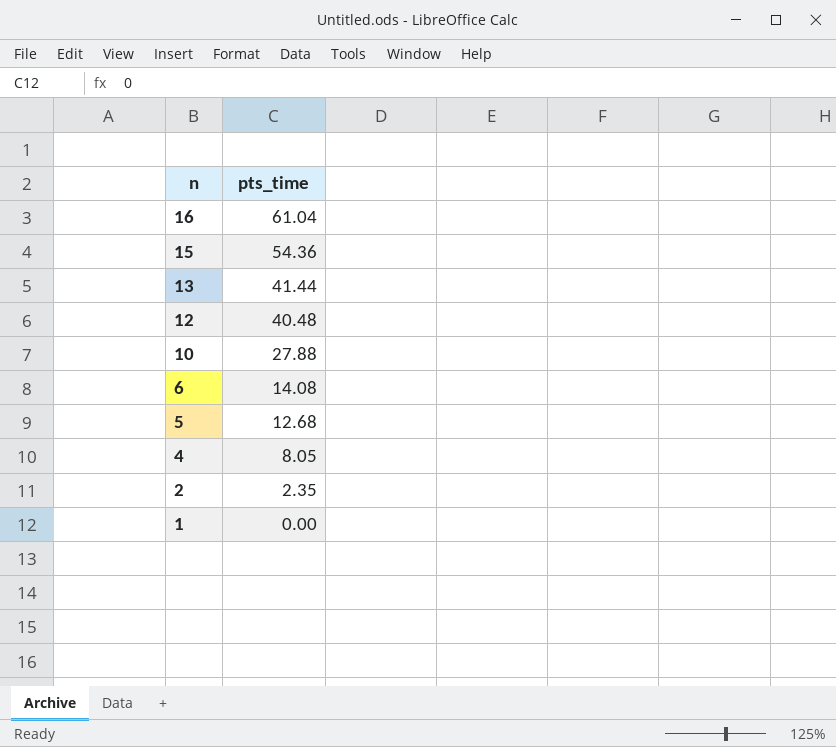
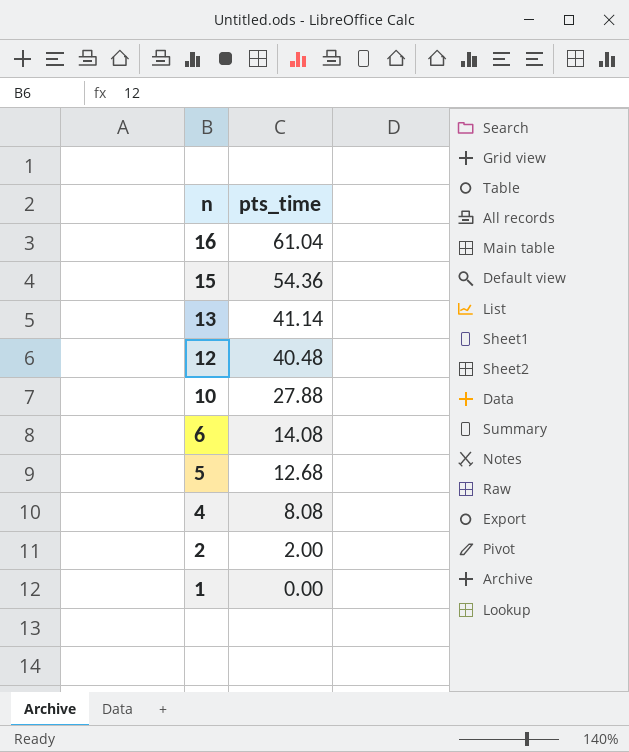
13 | pts_time: 41.44 -> 41.14
4 | pts_time: 8.05 -> 8.08
2 | pts_time: 2.35 -> 2.00

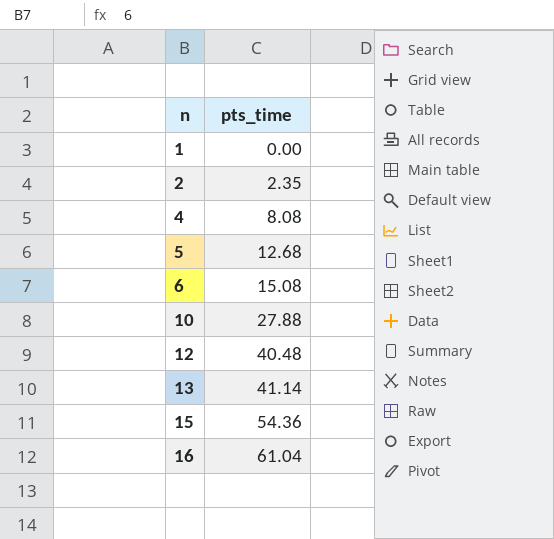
row order: n descending -> n ascending
2 | pts_time: 2.00 -> 2.35
6 | pts_time: 14.08 -> 15.08

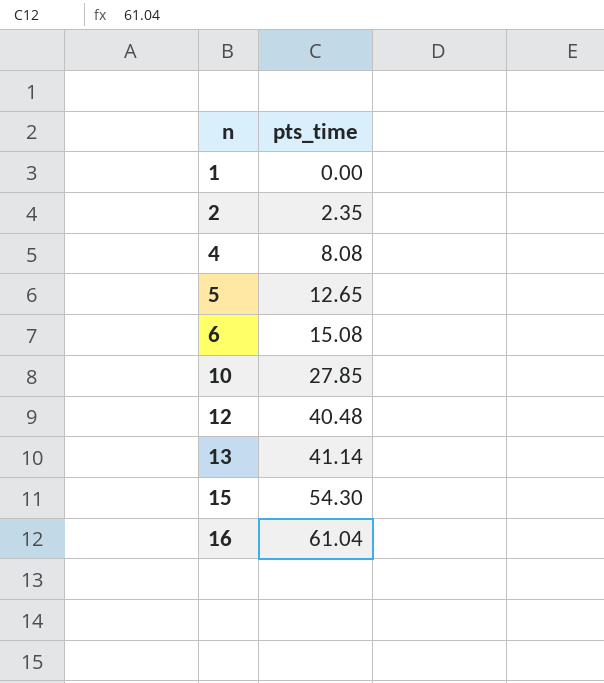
5 | pts_time: 12.68 -> 12.65
10 | pts_time: 27.88 -> 27.85
15 | pts_time: 54.36 -> 54.30

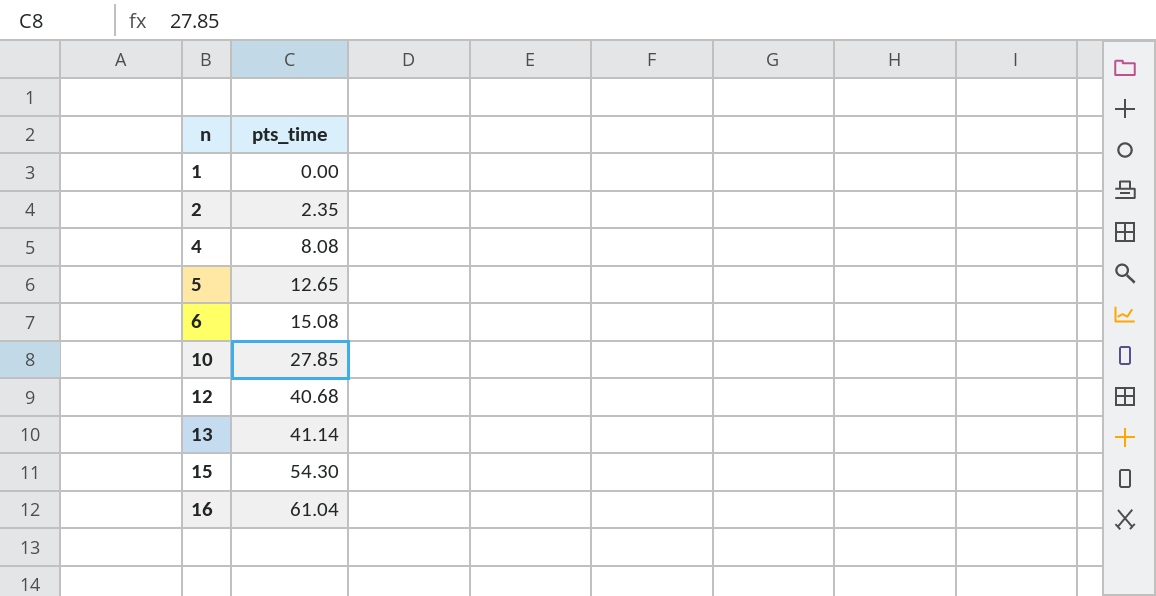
12 | pts_time: 40.48 -> 40.68

